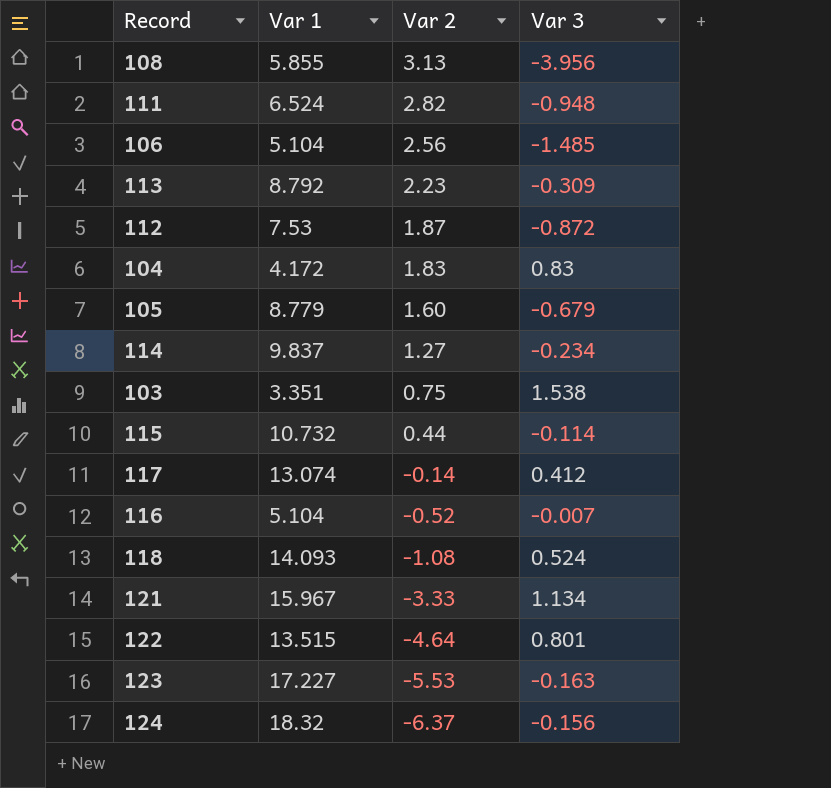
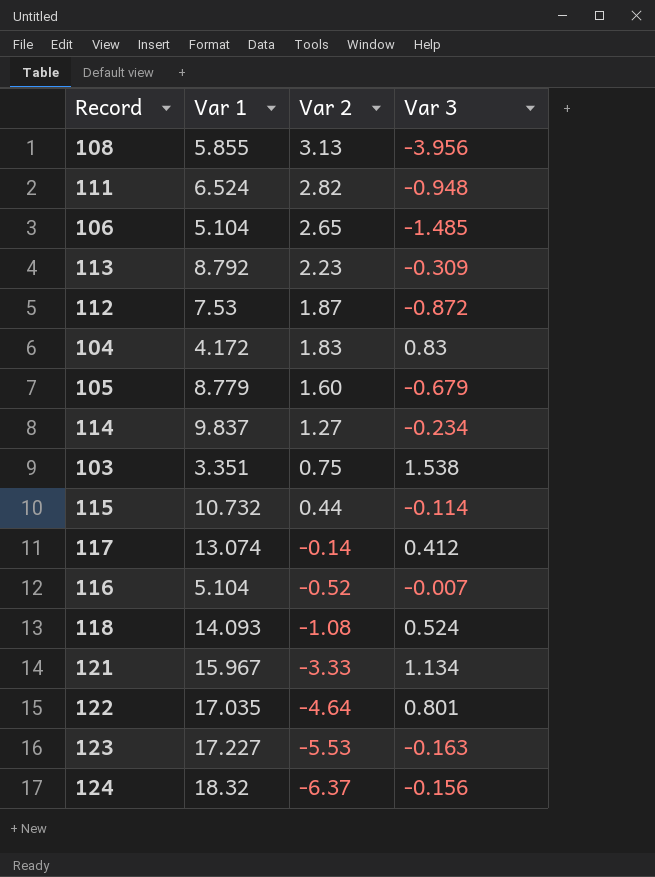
106 | Var 2: 2.56 -> 2.65
122 | Var 1: 13.515 -> 17.035

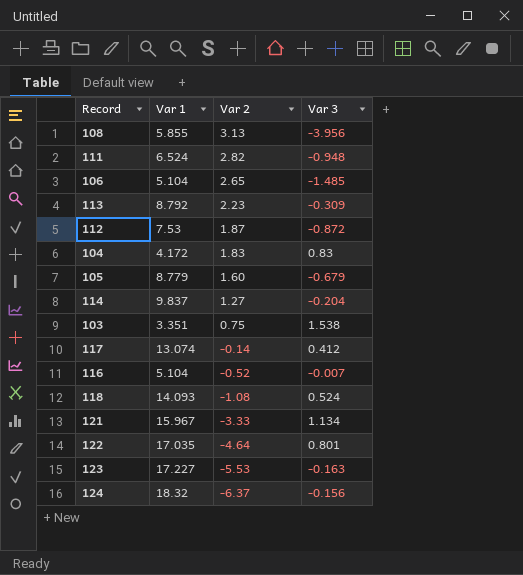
row 115: 10.732 | 0.44 | -0.114 -> none
114 | Var 3: -0.234 -> -0.204

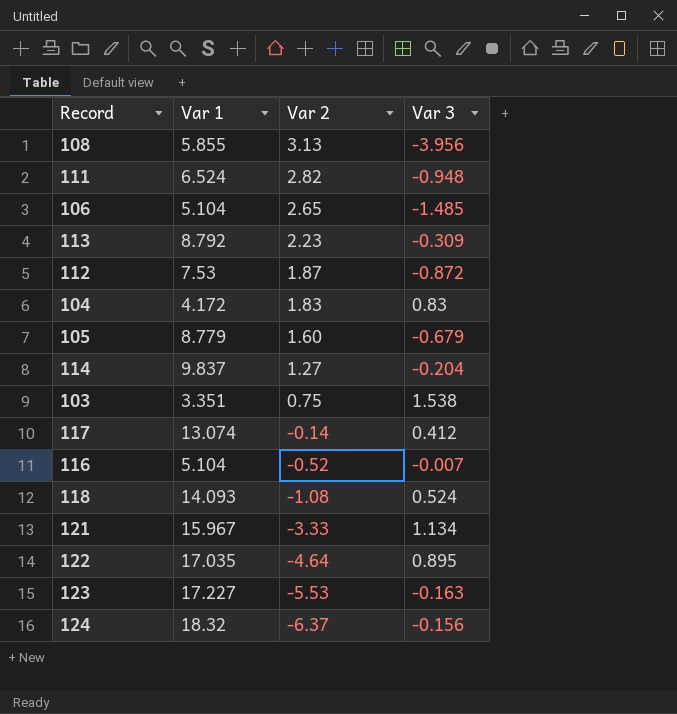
122 | Var 3: 0.801 -> 0.895

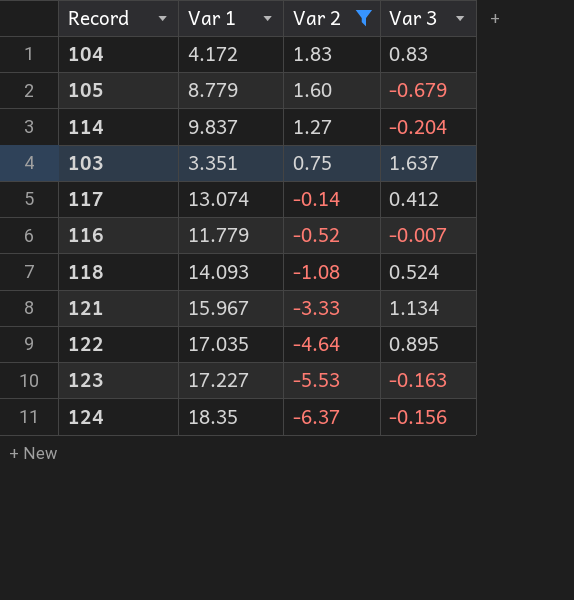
filter: none -> Var 2 <= 1.83
103 | Var 3: 1.538 -> 1.637
116 | Var 1: 5.104 -> 11.779
124 | Var 1: 18.32 -> 18.35

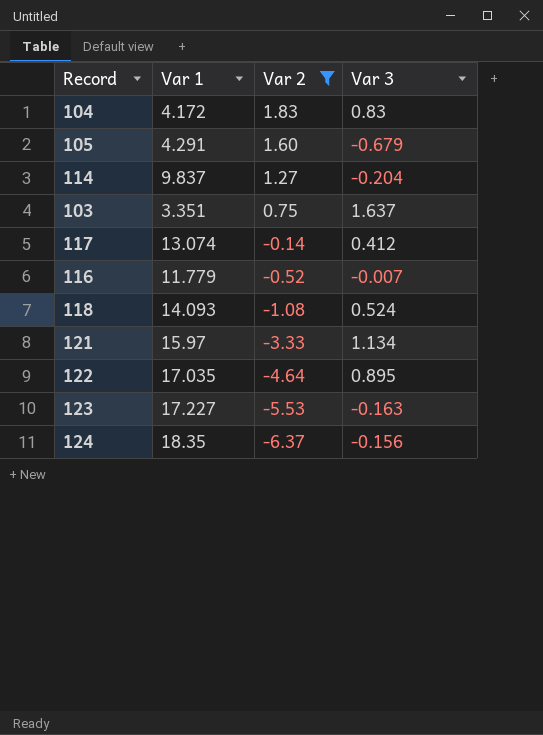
105 | Var 1: 8.779 -> 4.291
121 | Var 1: 15.967 -> 15.97

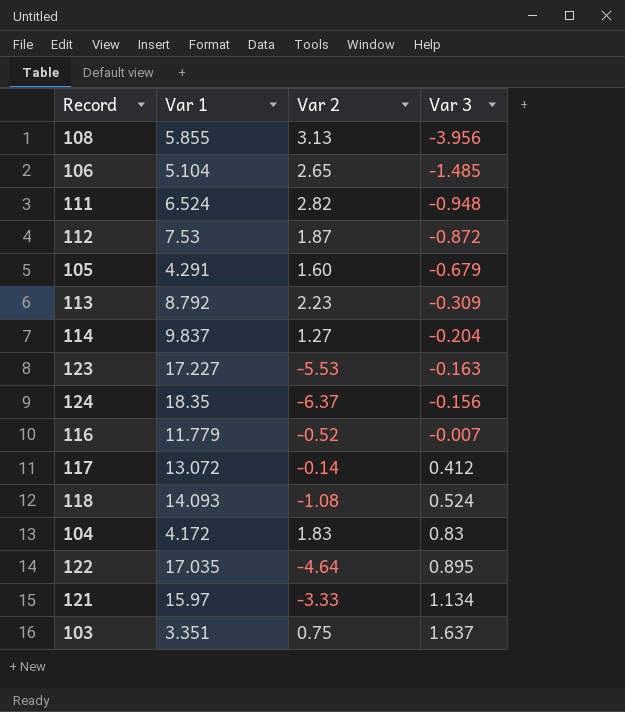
filter: Var 2 <= 1.83 -> none
row order: Var 2 descending -> Var 3 ascending
117 | Var 1: 13.074 -> 13.072

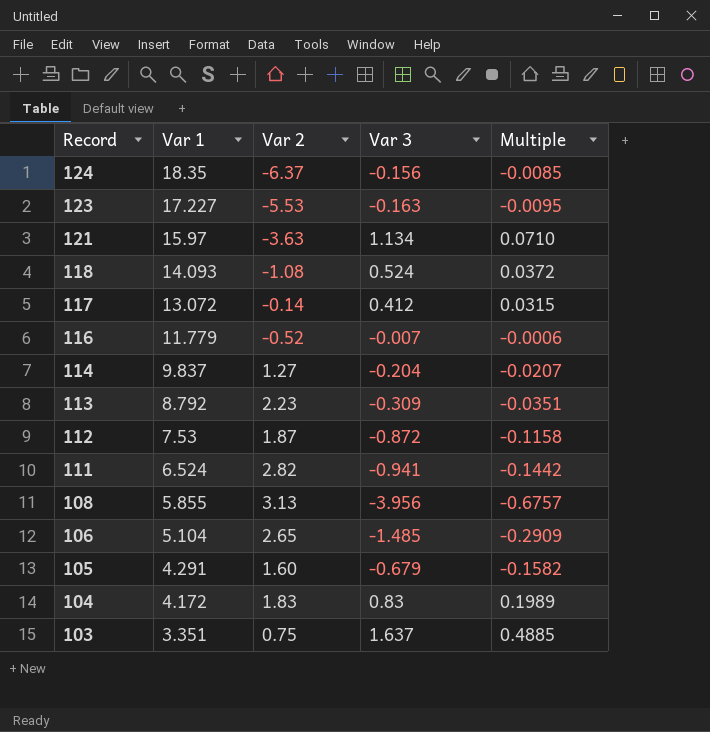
row order: Var 3 ascending -> Record descending
column Multiple | formula: none -> [Var 3] / [Var 1]
row 122: 17.035 | -4.64 | 0.895 -> none
121 | Var 2: -3.33 -> -3.63
111 | Var 3: -0.948 -> -0.941

